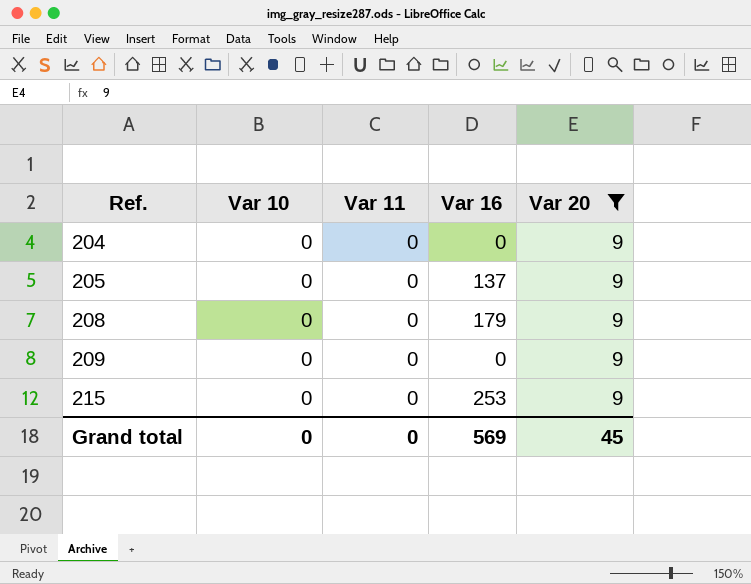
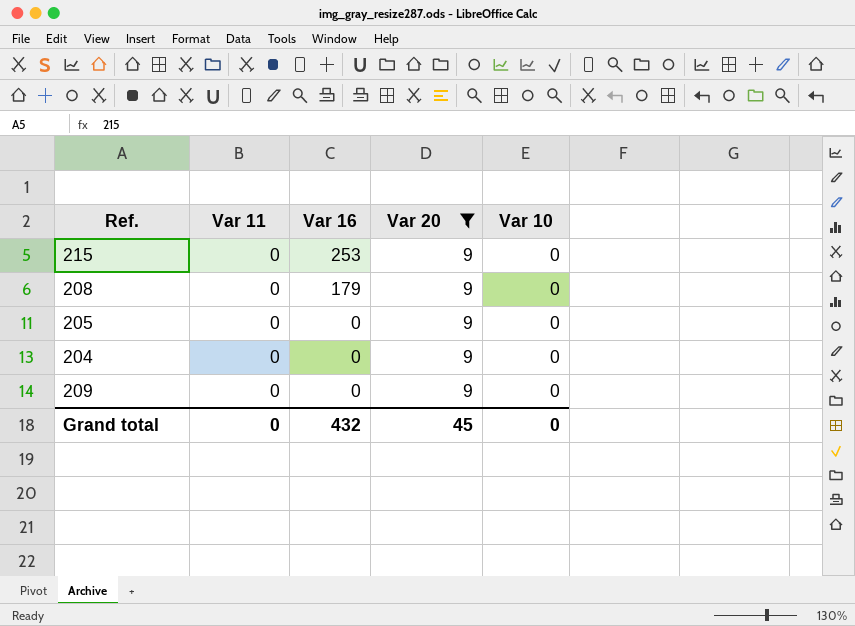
row order: Ref. ascending -> Var 16 descending
column Var 10 | position: 2 -> 5
205 | Var 16: 137 -> 0
Grand total | Var 16: 569 -> 432

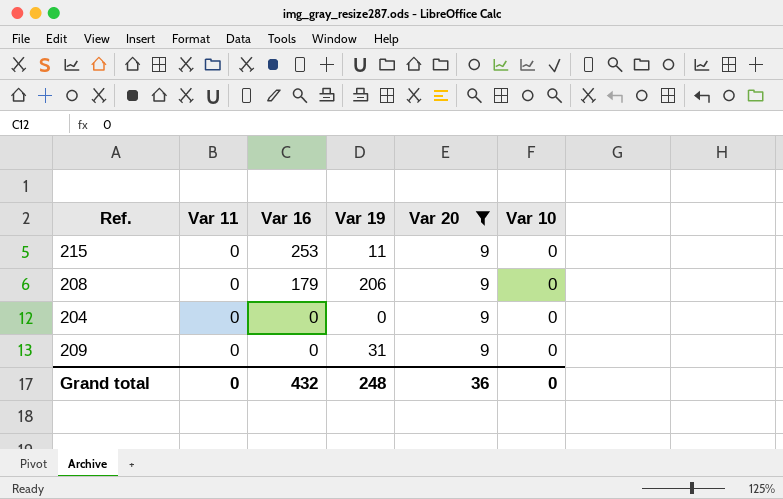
column Var 19 | position: none -> 4
row 205: 0 | 0 | 9 | 0 -> none
Grand total | Var 20: 45 -> 36

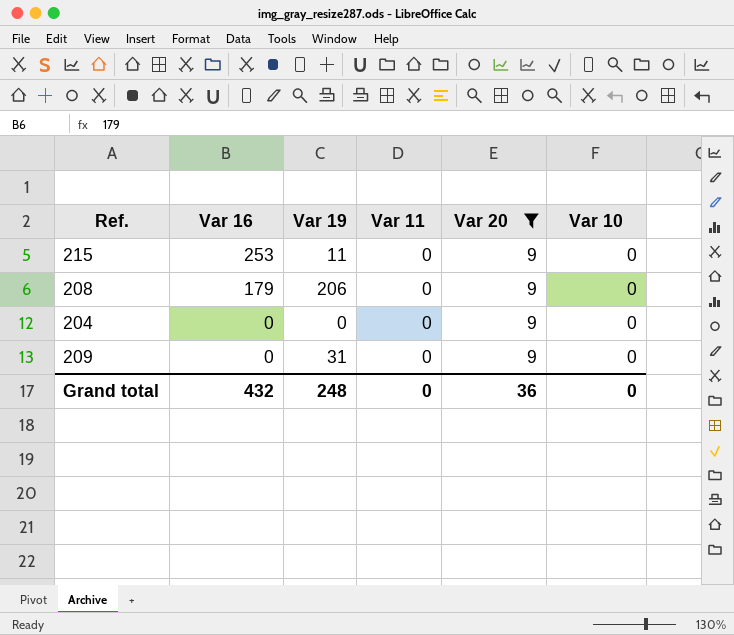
column Var 11 | position: 2 -> 4

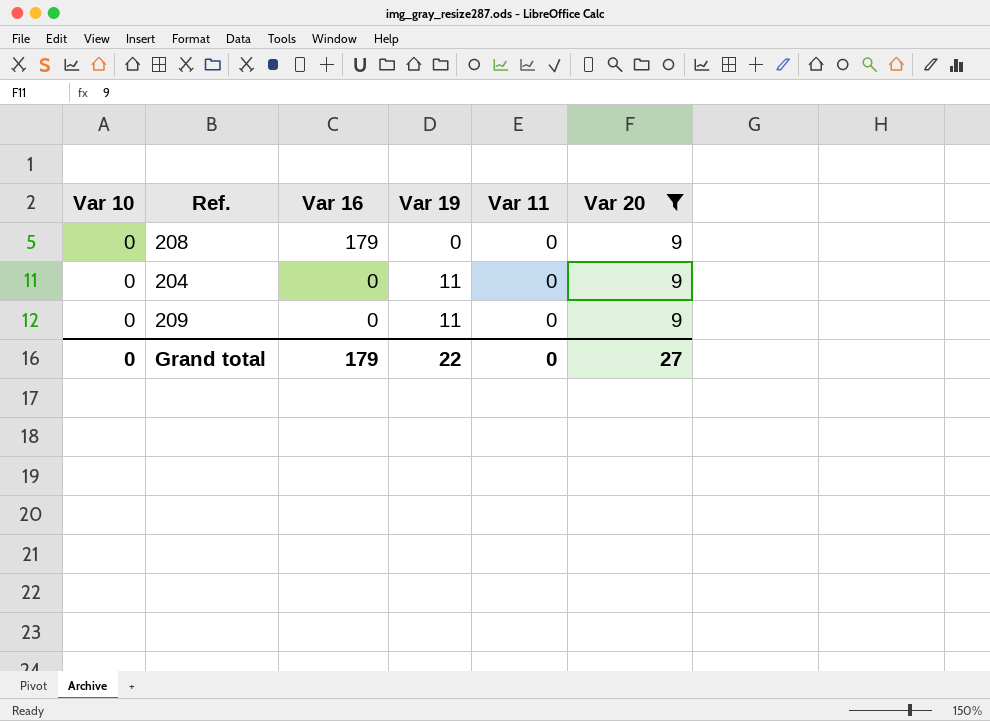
column Var 10 | position: 6 -> 1
row 215: 253 | 11 | 0 | 9 | 0 -> none
208 | Var 19: 206 -> 0
204 | Var 19: 0 -> 11
209 | Var 19: 31 -> 11
Grand total | Var 16: 432 -> 179
Grand total | Var 19: 248 -> 22
Grand total | Var 20: 36 -> 27

